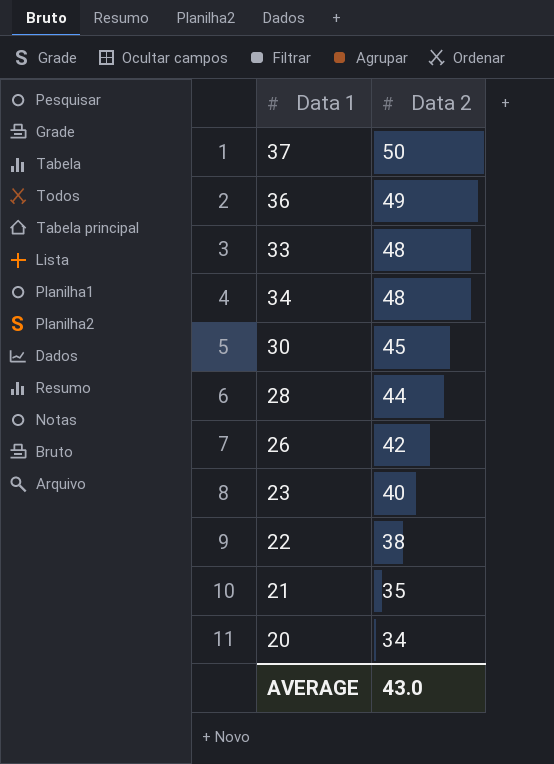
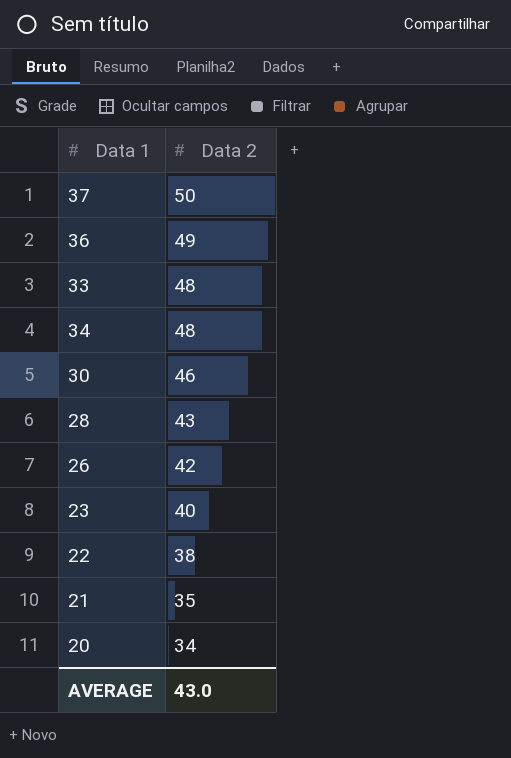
30 | Data 2: 45 -> 46
28 | Data 2: 44 -> 43

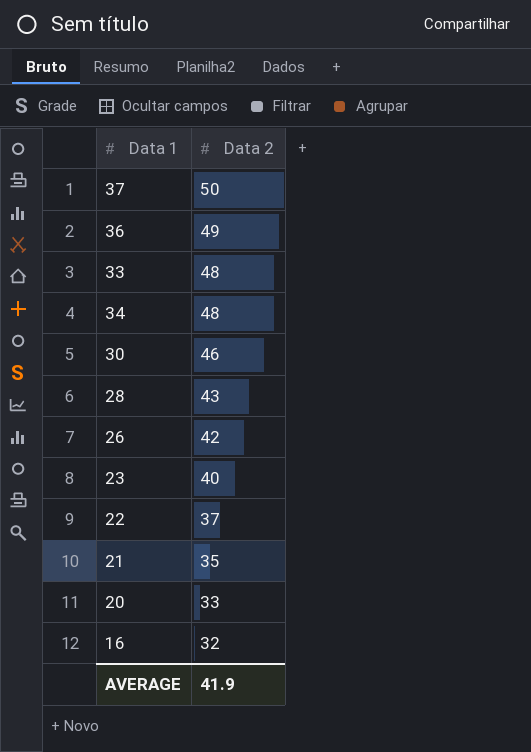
22 | Data 2: 38 -> 37
20 | Data 2: 34 -> 33
row 16: none -> 32
AVERAGE | Data 2: 43.0 -> 41.9

